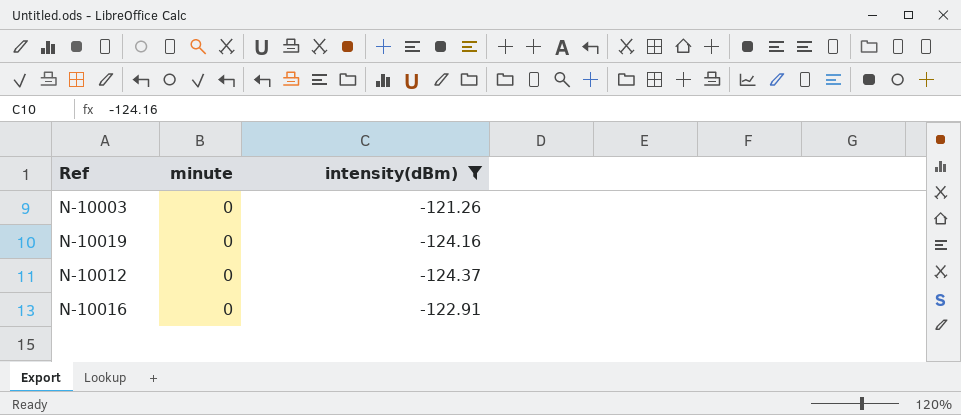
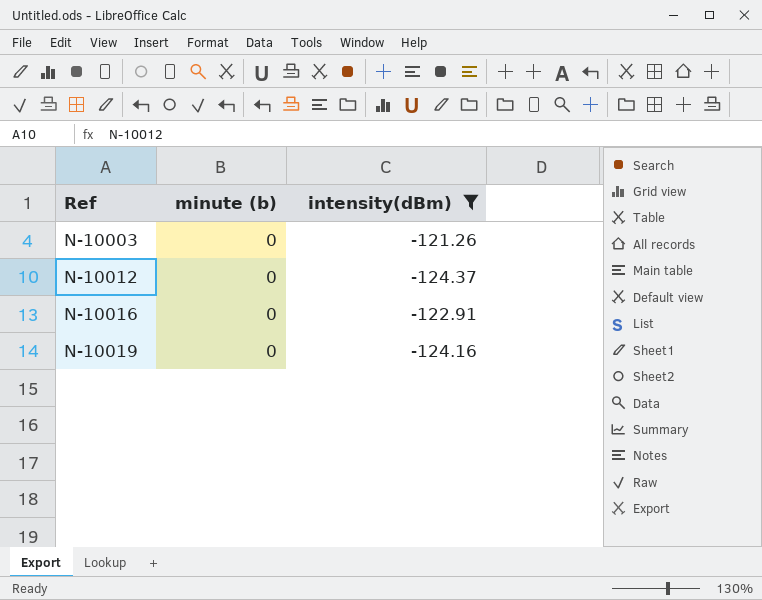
row order: none -> Ref ascending
column name: minute -> minute (b)

